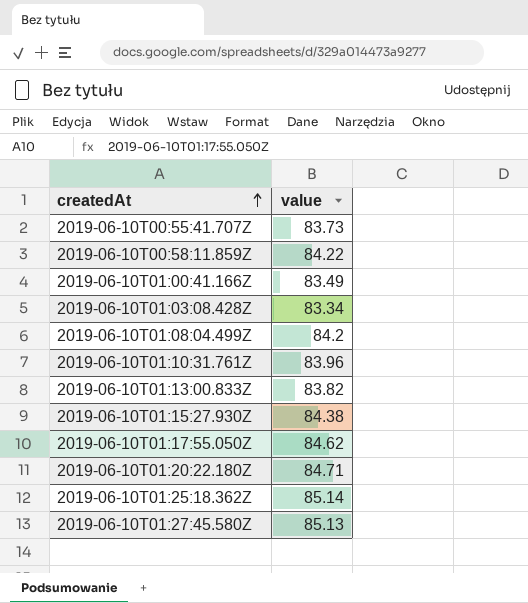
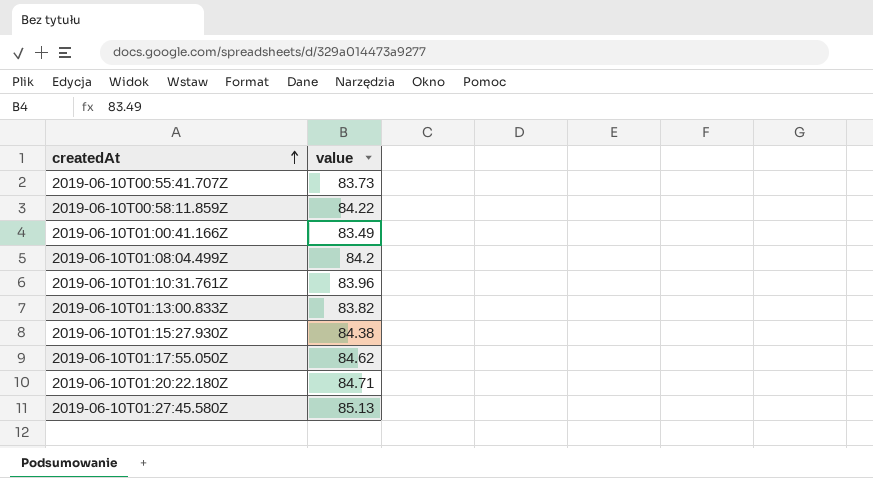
row 2019-06-10T01:03:08.428Z: 83.34 -> none
row 2019-06-10T01:25:18.362Z: 85.14 -> none

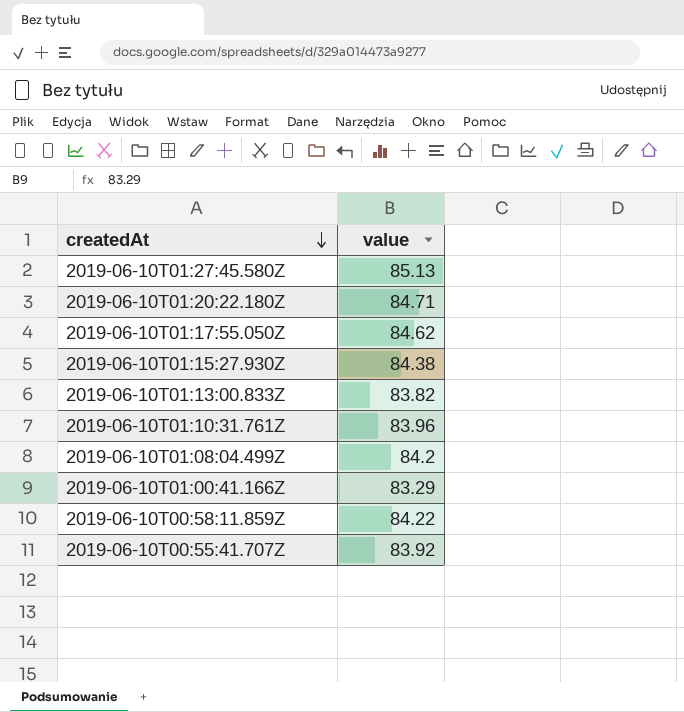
row order: createdAt ascending -> createdAt descending
2019-06-10T01:00:41.166Z | value: 83.49 -> 83.29
2019-06-10T00:55:41.707Z | value: 83.73 -> 83.92

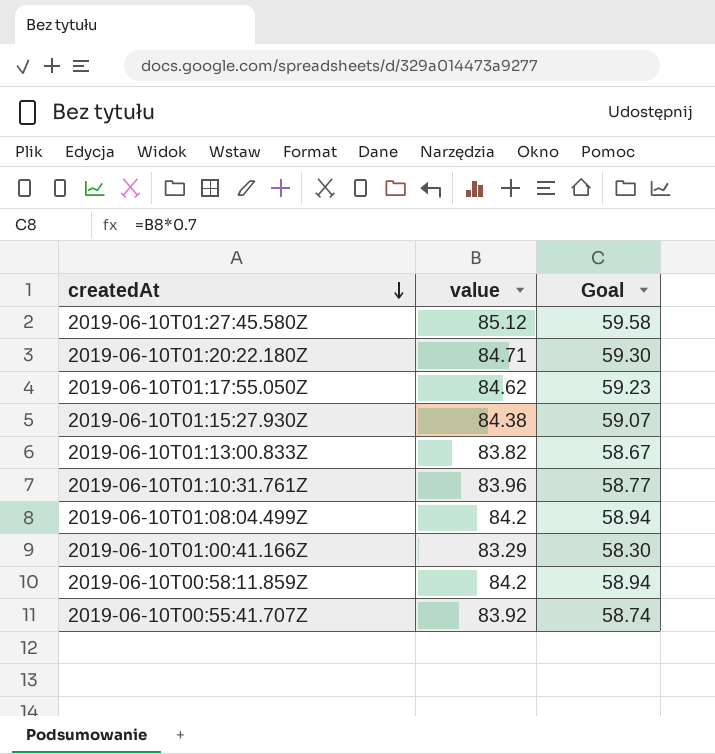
column Goal | formula: none -> [value] * 0.7
2019-06-10T01:27:45.580Z | value: 85.13 -> 85.12
2019-06-10T00:58:11.859Z | value: 84.22 -> 84.2

